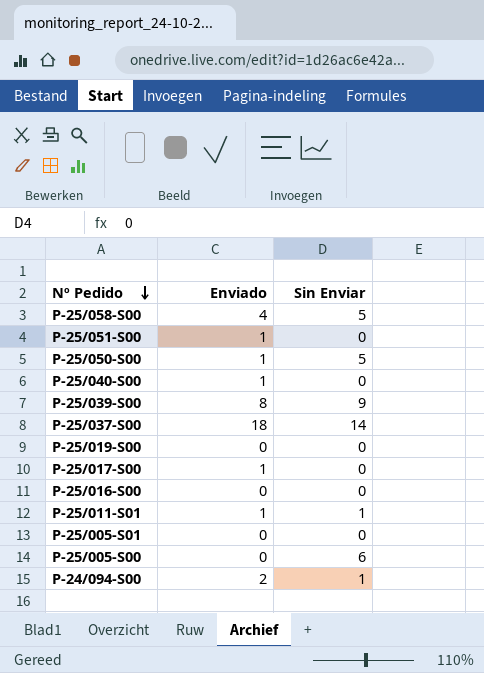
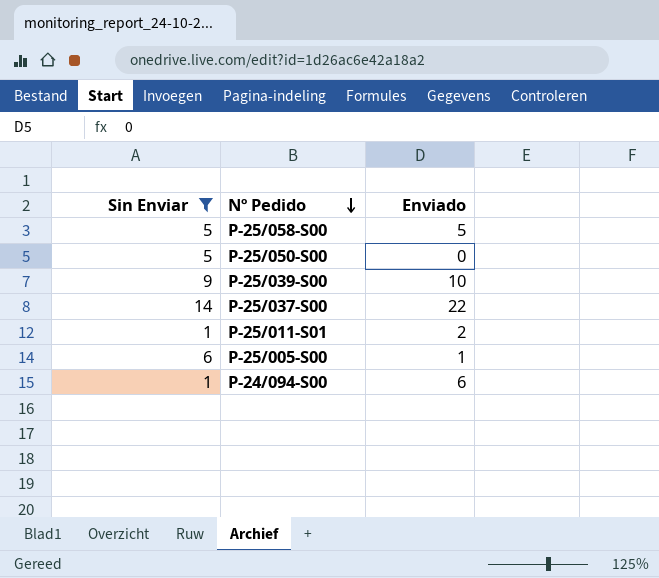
filter: none -> Sin Enviar != 0
column Sin Enviar | position: 3 -> 1
P-25/058-S00 | Enviado: 4 -> 5
P-25/050-S00 | Enviado: 1 -> 0
P-25/039-S00 | Enviado: 8 -> 10
P-25/037-S00 | Enviado: 18 -> 22
P-25/011-S01 | Enviado: 1 -> 2
P-25/005-S00 | Enviado: 0 -> 1
P-24/094-S00 | Enviado: 2 -> 6

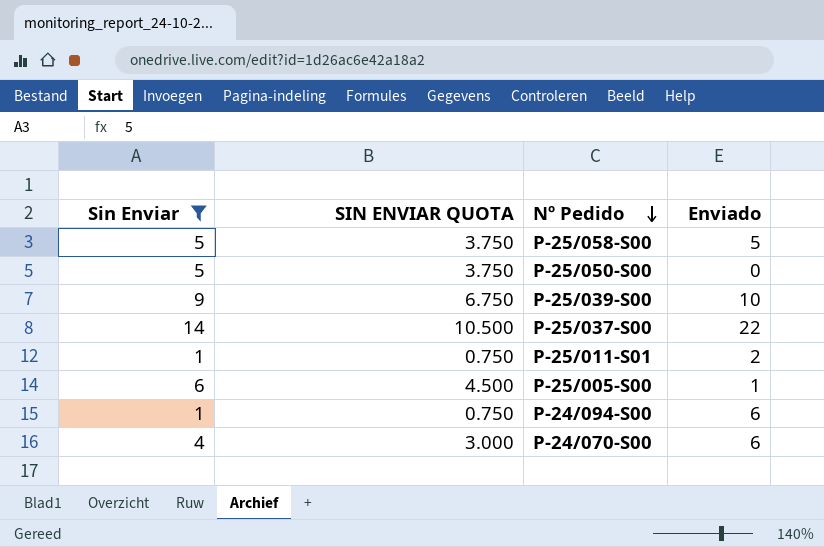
column SIN ENVIAR QUOTA | formula: none -> [Sin Enviar] * 0.75
row P-24/070-S00: none -> 4 | 3.000 | 6

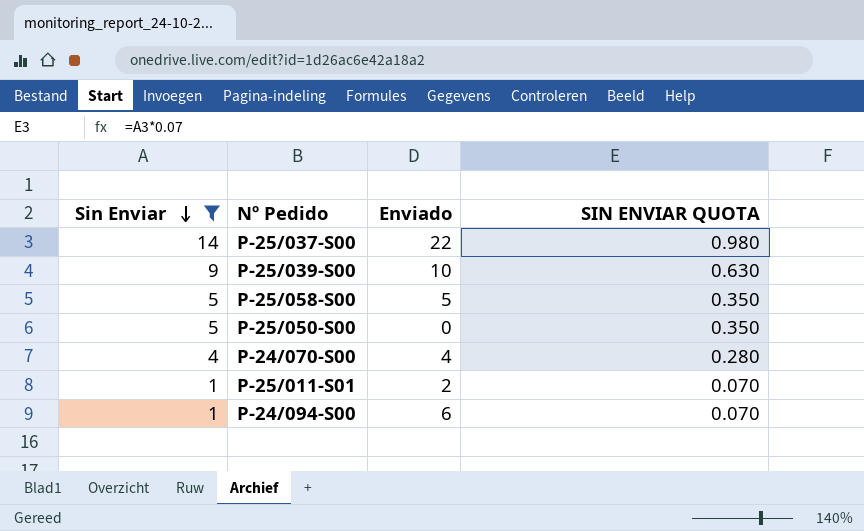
row order: Nº Pedido descending -> Sin Enviar descending
column SIN ENVIAR QUOTA | formula: [Sin Enviar] * 0.75 -> [Sin Enviar] * 0.07
column SIN ENVIAR QUOTA | position: 2 -> 4
row P-25/005-S00: 6 | 4.500 | 1 -> none
P-24/070-S00 | Enviado: 6 -> 4

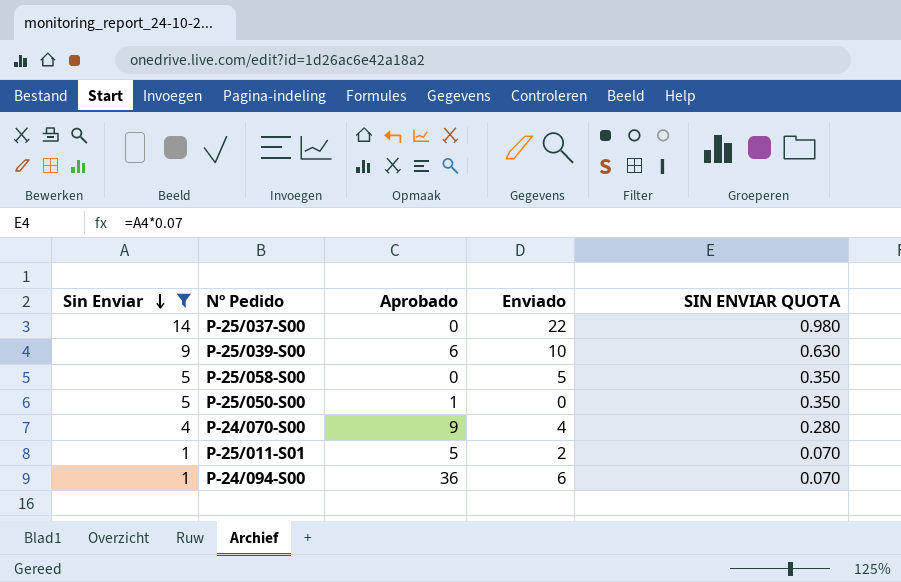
column Aprobado | position: none -> 3

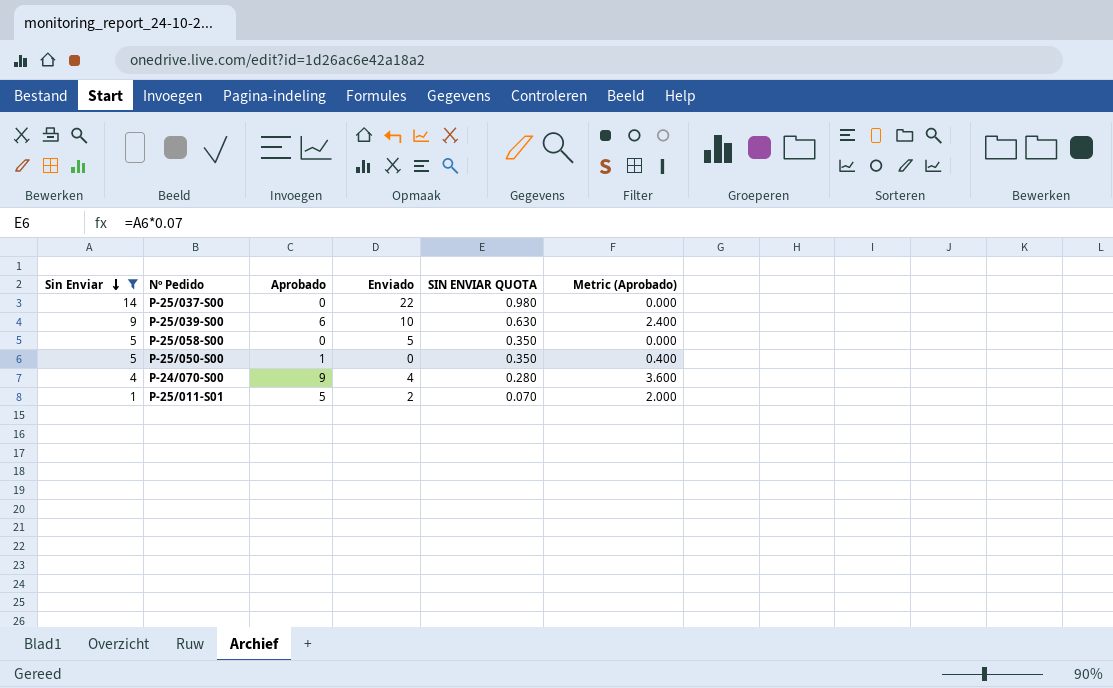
column Metric (Aprobado) | formula: none -> [Aprobado] * 0.4
row P-24/094-S00: 1 | 36 | 6 | 0.070 -> none

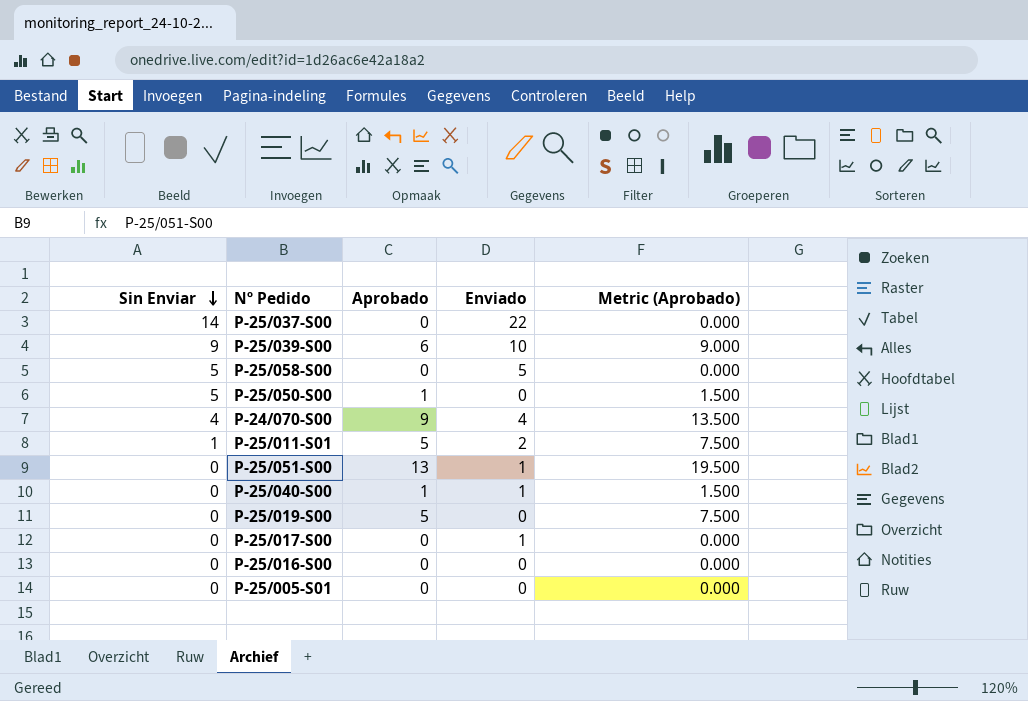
filter: Sin Enviar != 0 -> none
column SIN ENVIAR QUOTA | formula: [Sin Enviar] * 0.07 -> none
column Metric (Aprobado) | formula: [Aprobado] * 0.4 -> [Aprobado] * 1.5

